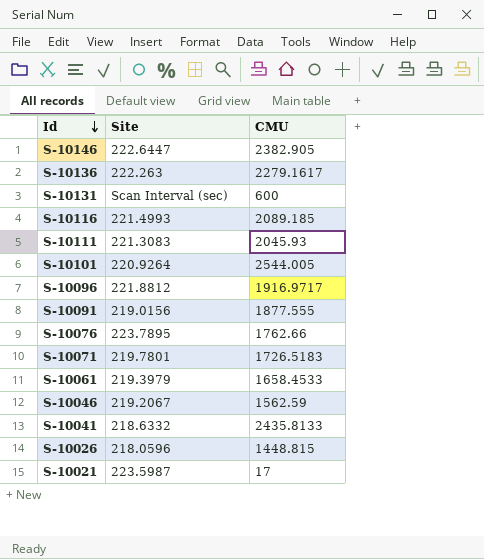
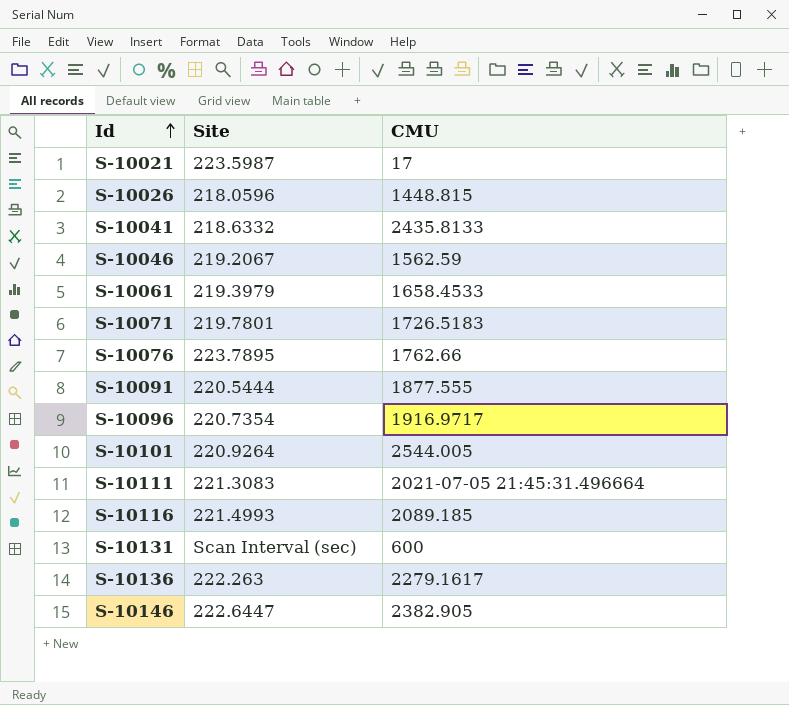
row order: Id descending -> Id ascending
S-10091 | Site: 219.0156 -> 220.5444
S-10096 | Site: 221.8812 -> 220.7354
S-10111 | CMU: 2045.93 -> 2021-07-05 21:45:31.496664

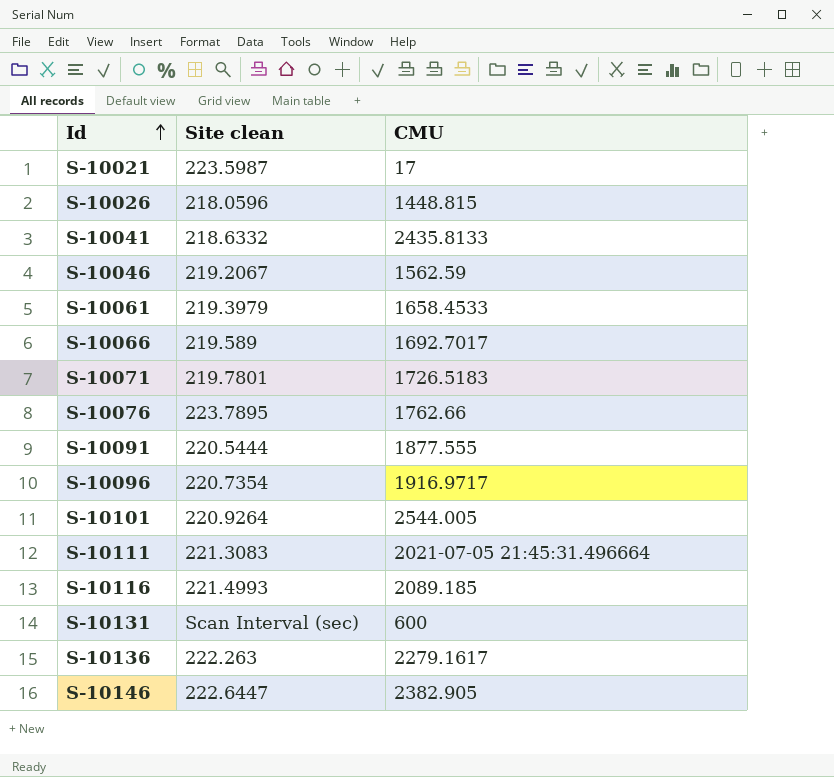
column name: Site -> Site clean
row S-10066: none -> 219.589 | 1692.7017

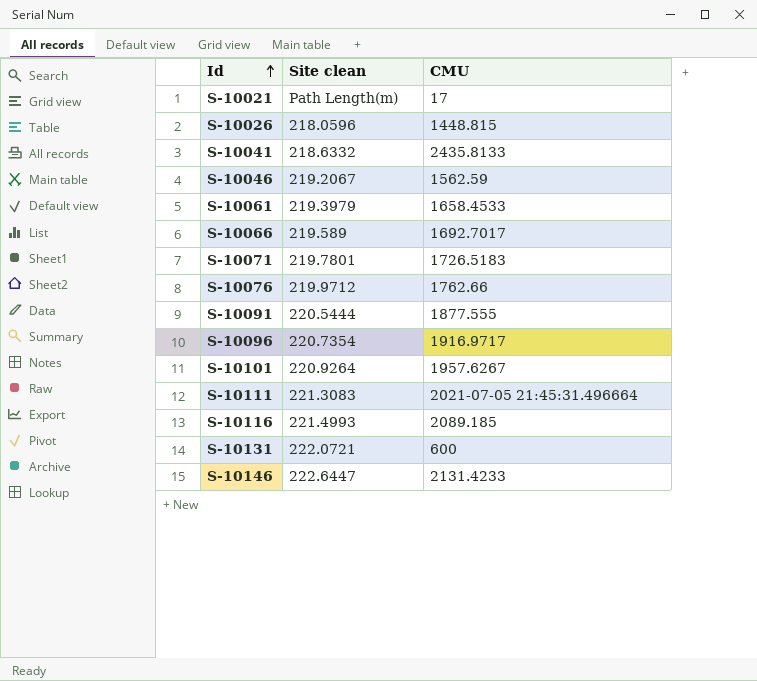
row S-10136: 222.263 | 2279.1617 -> none
S-10021 | Site clean: 223.5987 -> Path Length(m)
S-10076 | Site clean: 223.7895 -> 219.9712
S-10101 | CMU: 2544.005 -> 1957.6267
S-10131 | Site clean: Scan Interval (sec) -> 222.0721
S-10146 | CMU: 2382.905 -> 2131.4233

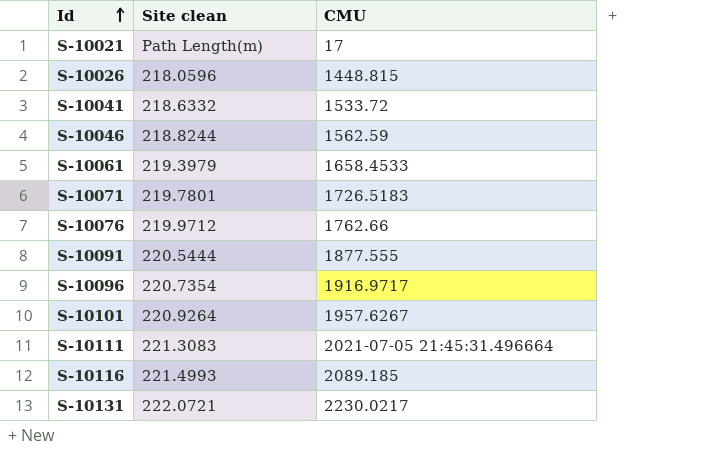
row S-10066: 219.589 | 1692.7017 -> none
row S-10146: 222.6447 | 2131.4233 -> none
S-10041 | CMU: 2435.8133 -> 1533.72
S-10046 | Site clean: 219.2067 -> 218.8244
S-10131 | CMU: 600 -> 2230.0217

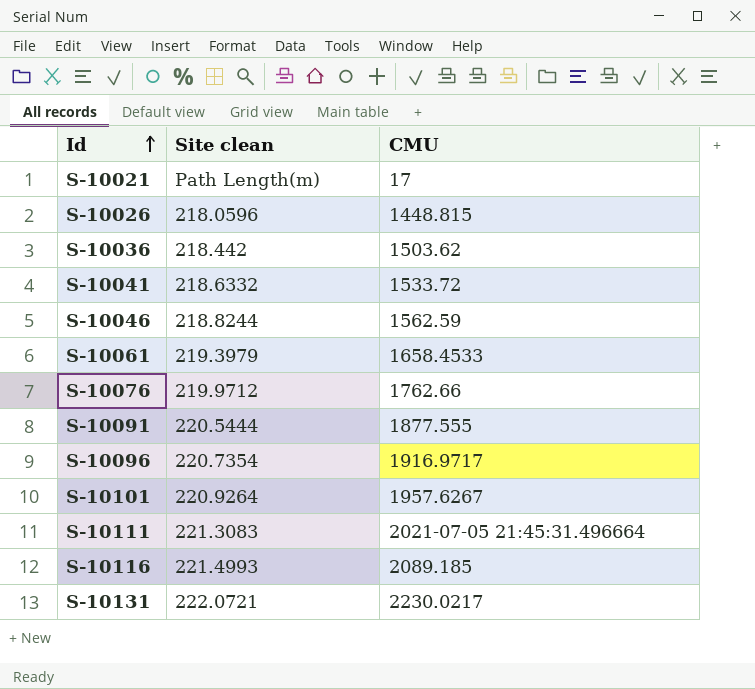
row S-10071: 219.7801 | 1726.5183 -> none
row S-10036: none -> 218.442 | 1503.62

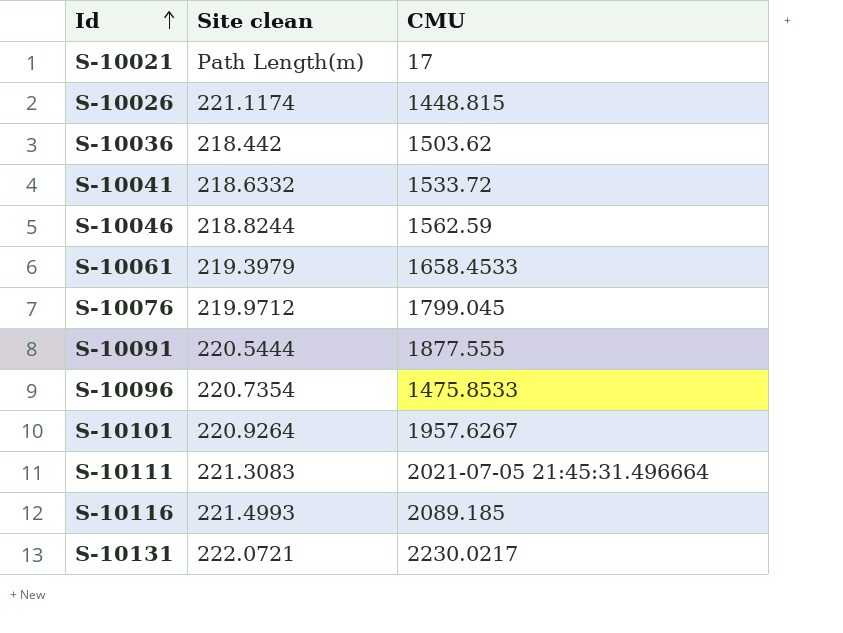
S-10026 | Site clean: 218.0596 -> 221.1174
S-10076 | CMU: 1762.66 -> 1799.045
S-10096 | CMU: 1916.9717 -> 1475.8533

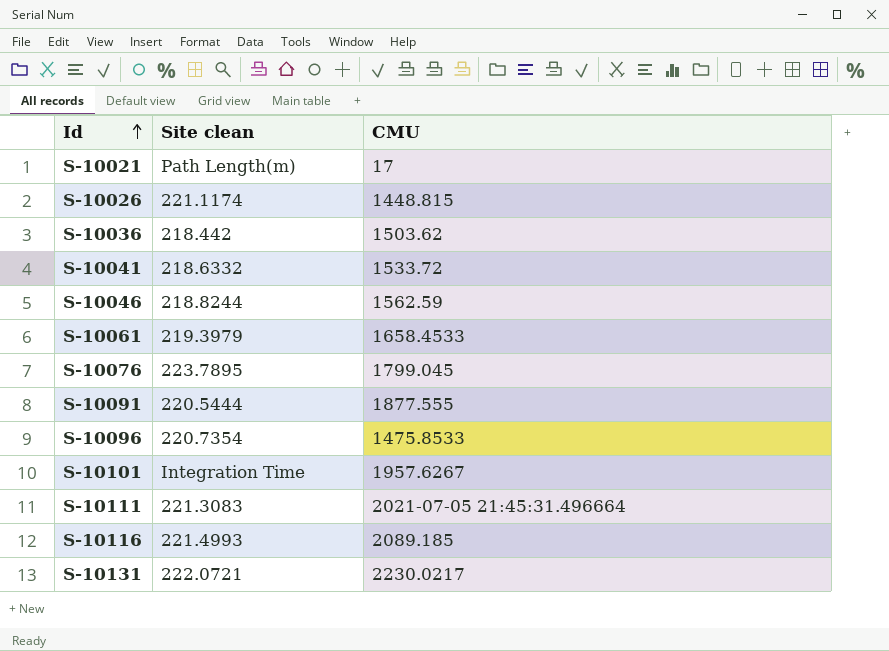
S-10076 | Site clean: 219.9712 -> 223.7895
S-10101 | Site clean: 220.9264 -> Integration Time

